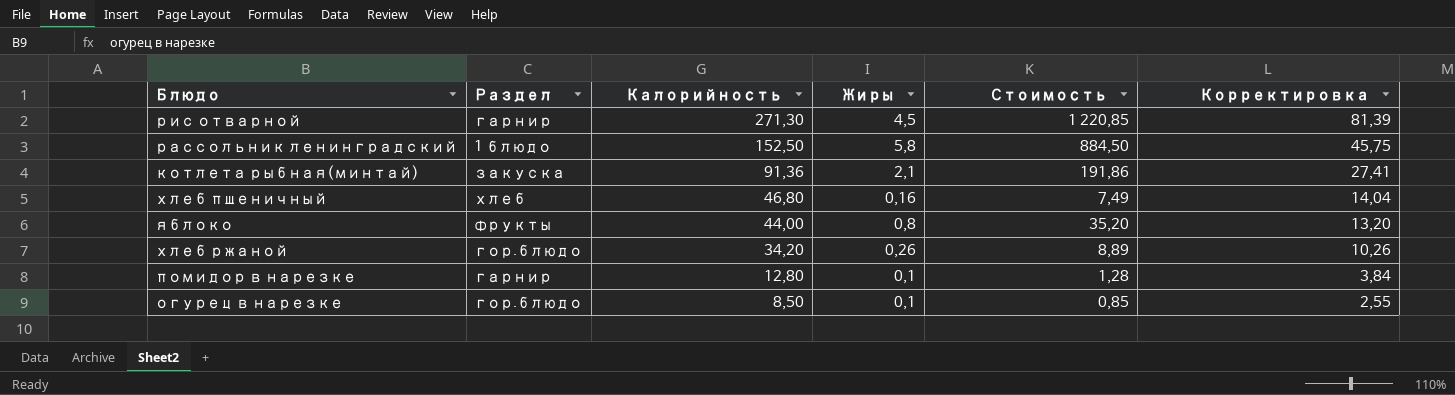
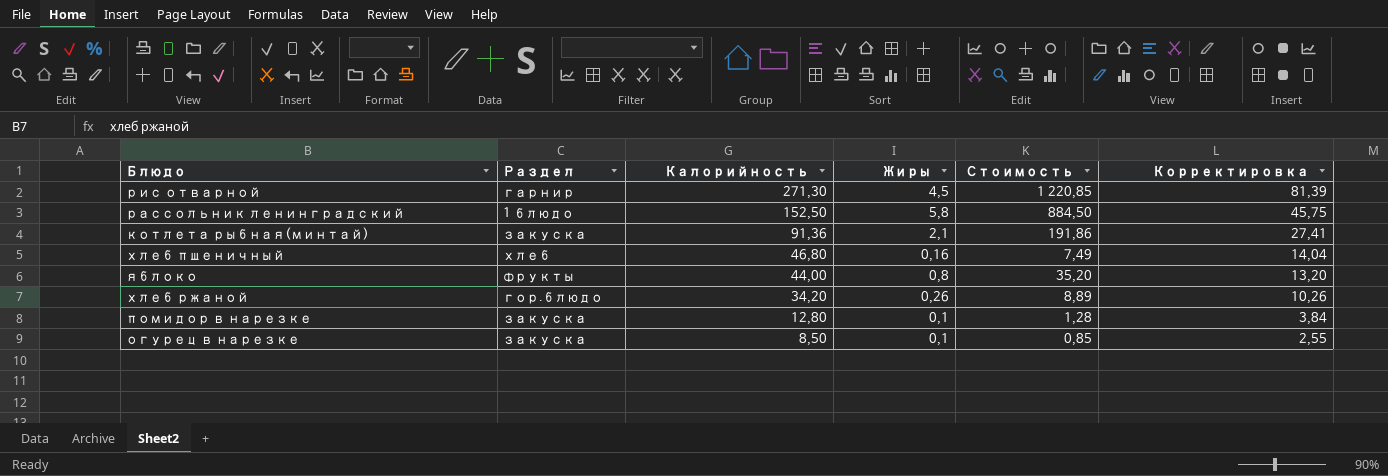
помидор в нарезке | Раздел: гарнир -> закуска
огурец в нарезке | Раздел: гор.блюдо -> закуска

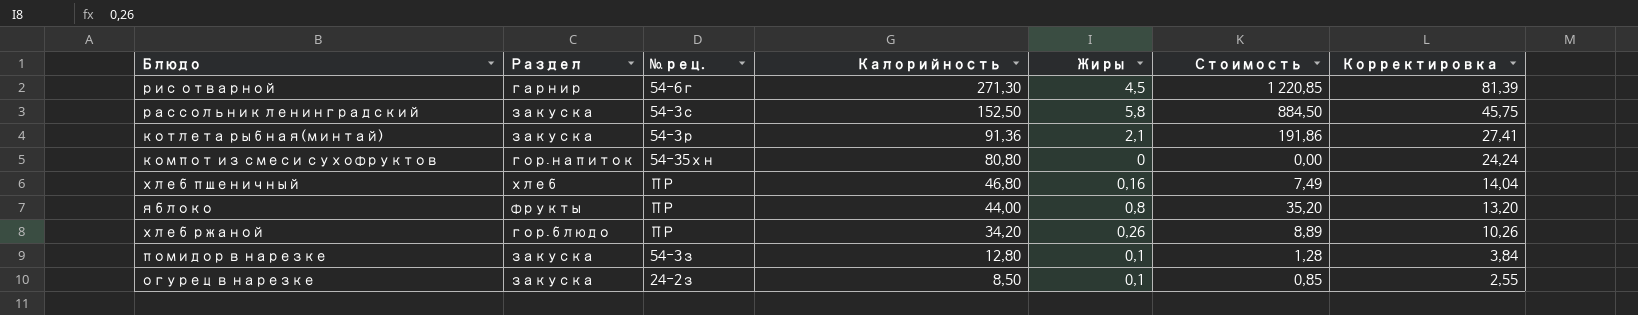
column № рец. | position: none -> 3
рассольник ленинградский | Раздел: 1 блюдо -> закуска
row компот из смеси сухофруктов: none -> гор.напиток | 54-35хн | 80,80 | 0 | 0,00 | 24,24

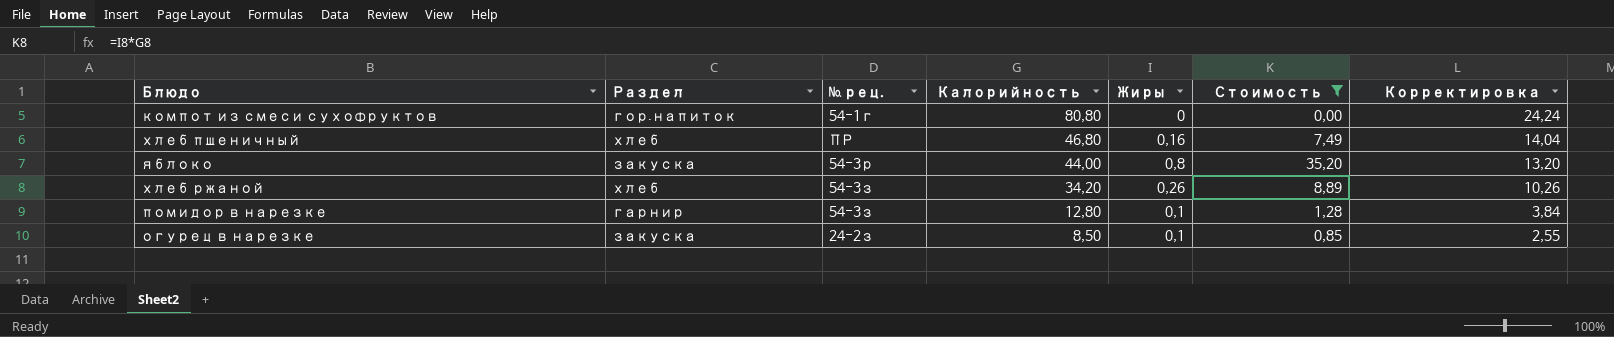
filter: none -> Стоимость <= 35,20
компот из смеси сухофруктов | № рец.: 54-35хн -> 54-1г
яблоко | Раздел: фрукты -> закуска
яблоко | № рец.: ПР -> 54-3р
хлеб ржаной | Раздел: гор.блюдо -> хлеб
хлеб ржаной | № рец.: ПР -> 54-3з
помидор в нарезке | Раздел: закуска -> гарнир

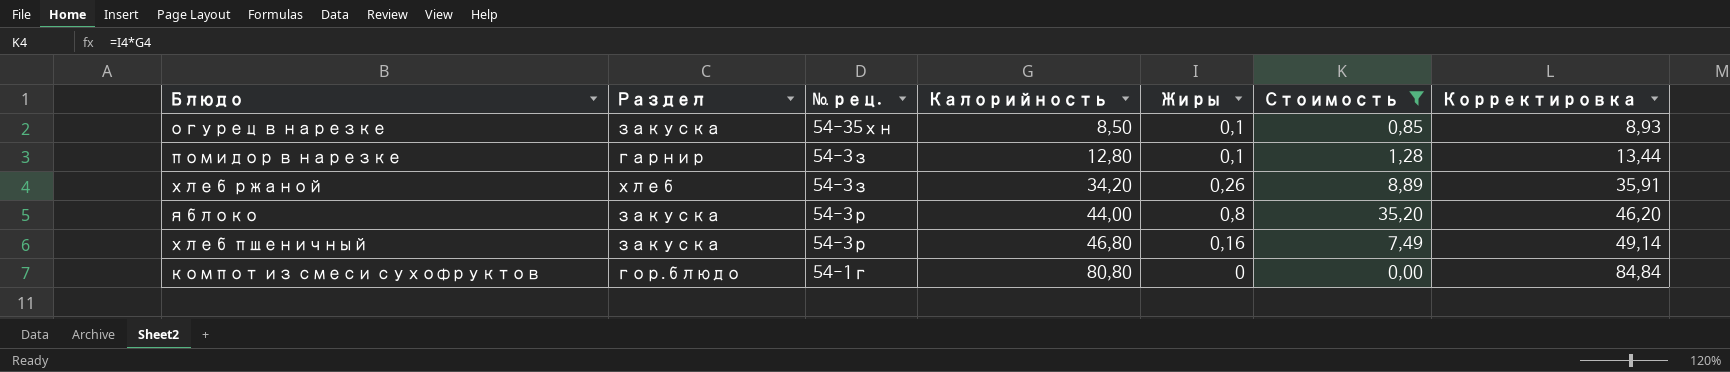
row order: Калорийность descending -> Калорийность ascending
column Корректировка | formula: [Калорийность] * 0,3 -> [Калорийность] * 1,05
огурец в нарезке | № рец.: 24-2з -> 54-35хн
хлеб пшеничный | Раздел: хлеб -> закуска
хлеб пшеничный | № рец.: ПР -> 54-3р
компот из смеси сухофруктов | Раздел: гор.напиток -> гор.блюдо

